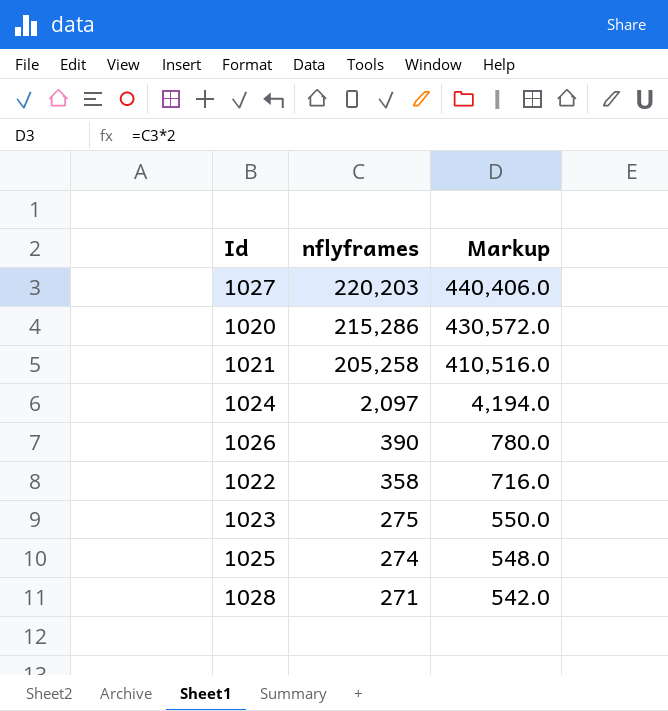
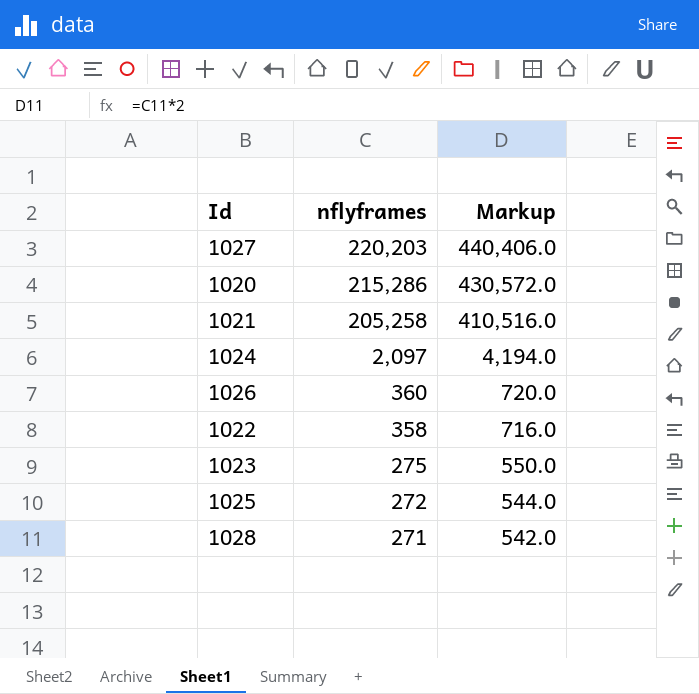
1026 | nflyframes: 390 -> 360
1026 | Markup: 780.0 -> 720.0
1025 | nflyframes: 274 -> 272
1025 | Markup: 548.0 -> 544.0

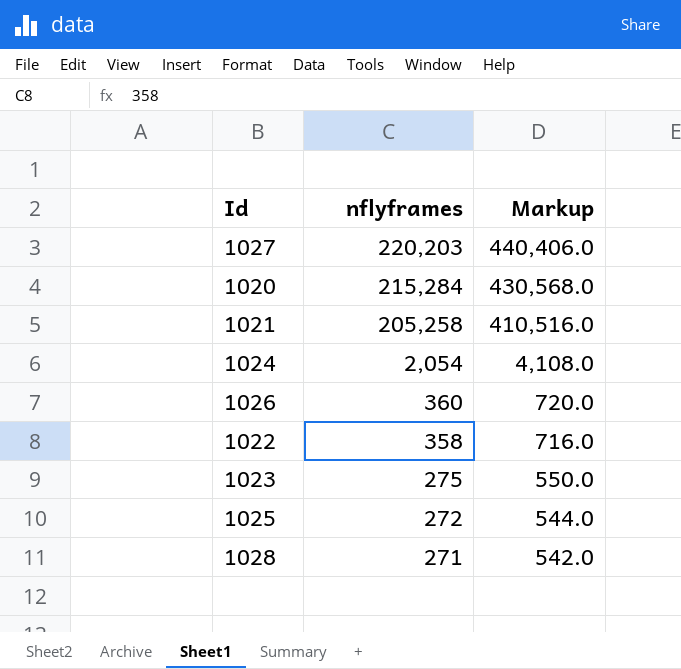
1020 | nflyframes: 215,286 -> 215,284
1020 | Markup: 430,572.0 -> 430,568.0
1024 | nflyframes: 2,097 -> 2,054
1024 | Markup: 4,194.0 -> 4,108.0

